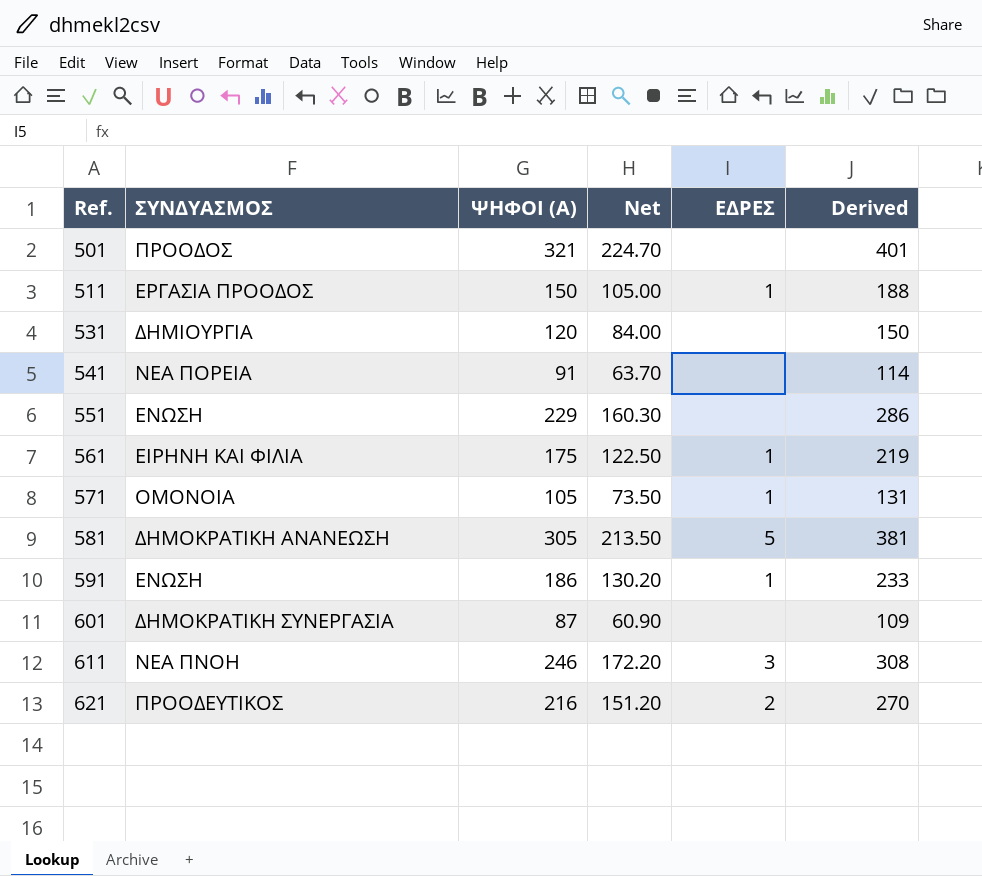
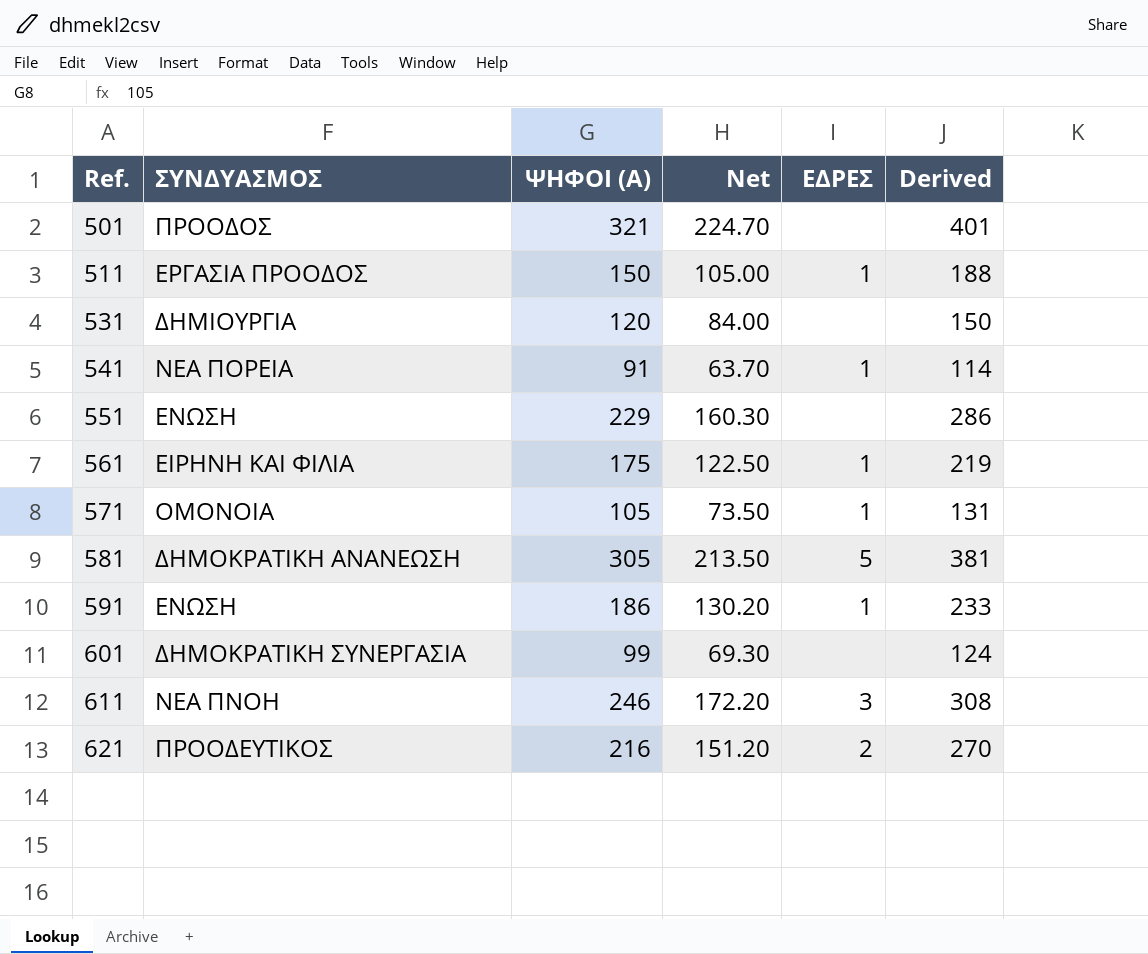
541 | ΕΔΡΕΣ: none -> 1
601 | ΨΗΦΟΙ (Α): 87 -> 99
601 | Net: 60.90 -> 69.30
601 | Derived: 109 -> 124

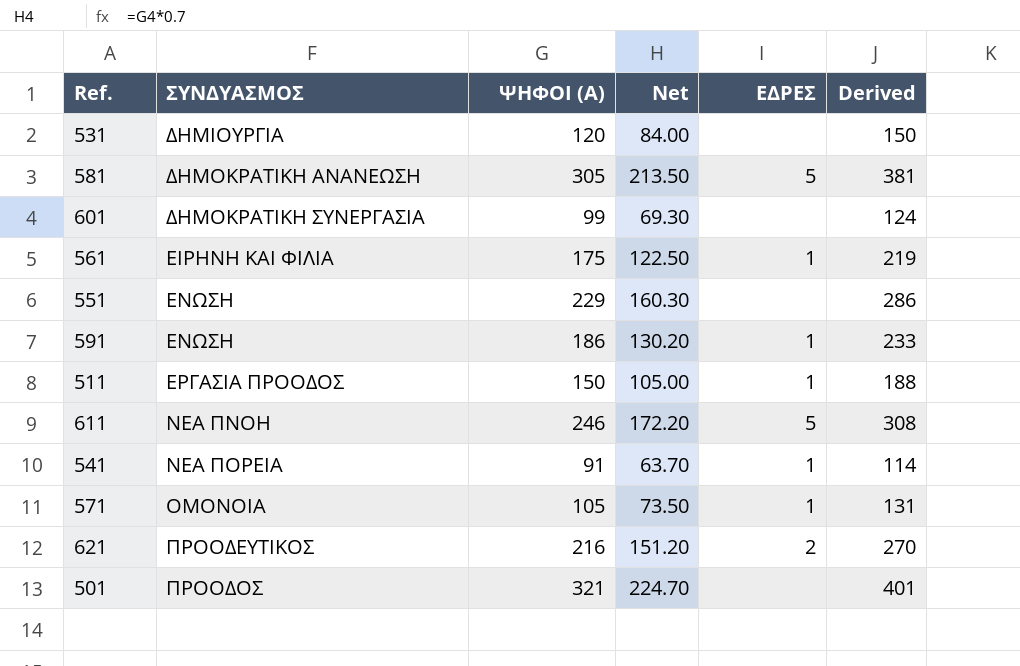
row order: Ref. ascending -> ΣΥΝΔΥΑΣΜΟΣ ascending
611 | ΕΔΡΕΣ: 3 -> 5

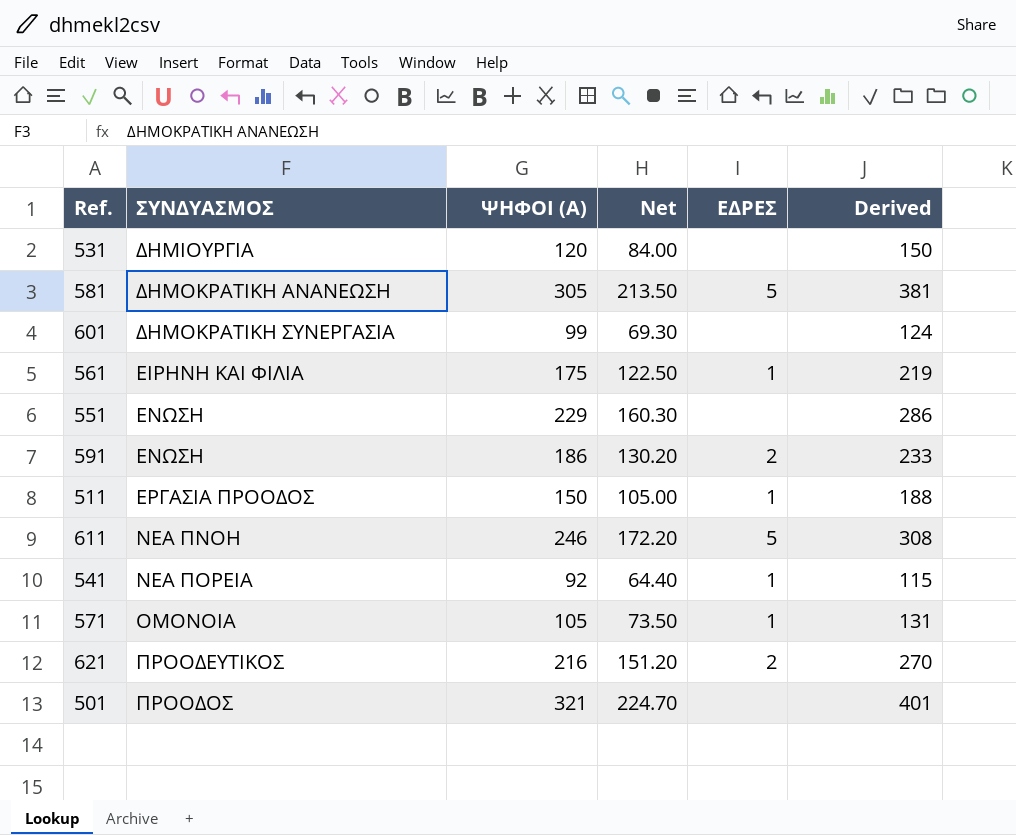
591 | ΕΔΡΕΣ: 1 -> 2
541 | ΨΗΦΟΙ (Α): 91 -> 92
541 | Net: 63.70 -> 64.40
541 | Derived: 114 -> 115

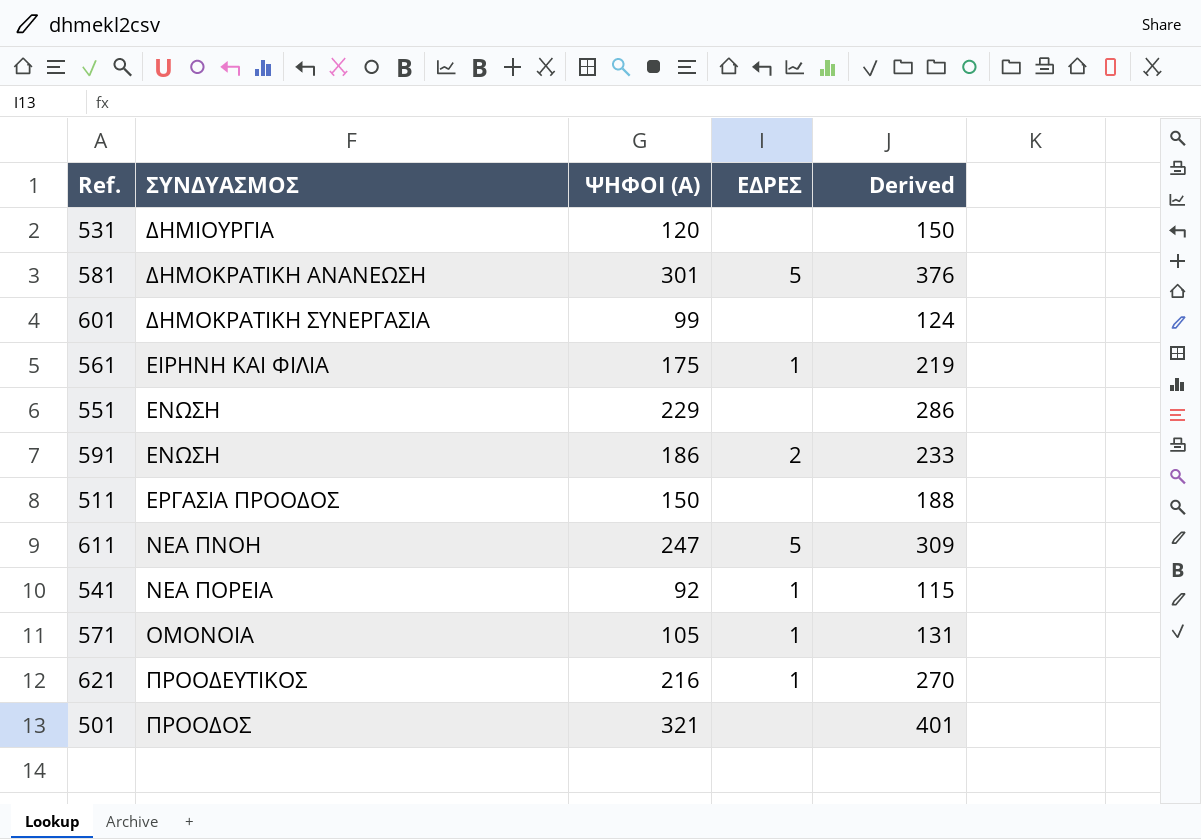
column Net | formula: [ΨΗΦΟΙ (Α)] * 0.7 -> none
581 | ΨΗΦΟΙ (Α): 305 -> 301
581 | Derived: 381 -> 376
511 | ΕΔΡΕΣ: 1 -> none
611 | ΨΗΦΟΙ (Α): 246 -> 247
611 | Derived: 308 -> 309
621 | ΕΔΡΕΣ: 2 -> 1

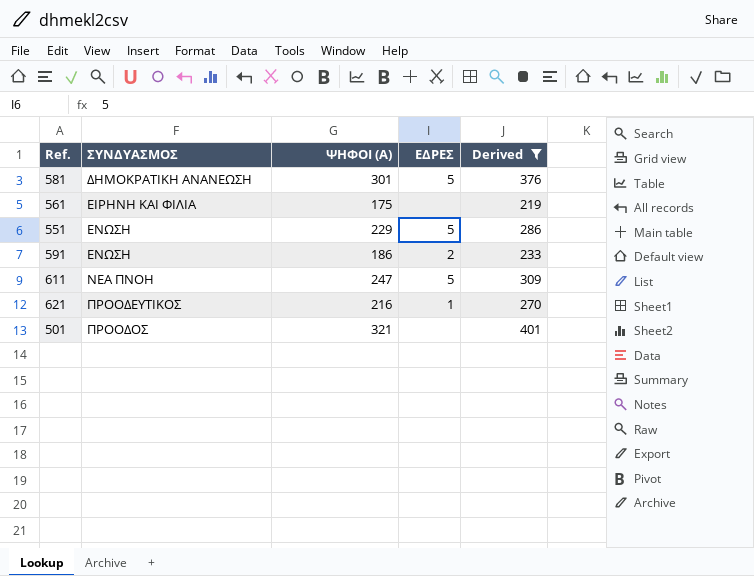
filter: none -> Derived >= 219
561 | ΕΔΡΕΣ: 1 -> none
551 | ΕΔΡΕΣ: none -> 5

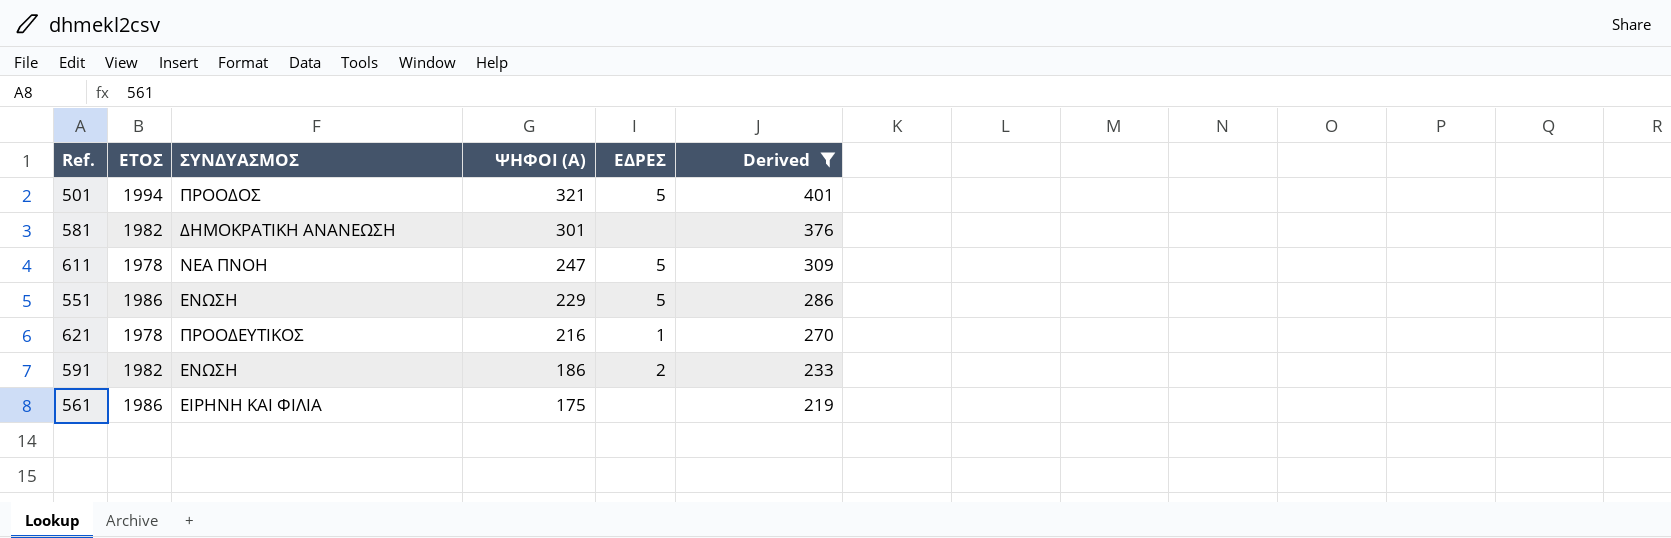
row order: ΣΥΝΔΥΑΣΜΟΣ ascending -> ΨΗΦΟΙ (Α) descending
column ΕΤΟΣ | position: none -> 2
501 | ΕΔΡΕΣ: none -> 5
581 | ΕΔΡΕΣ: 5 -> none

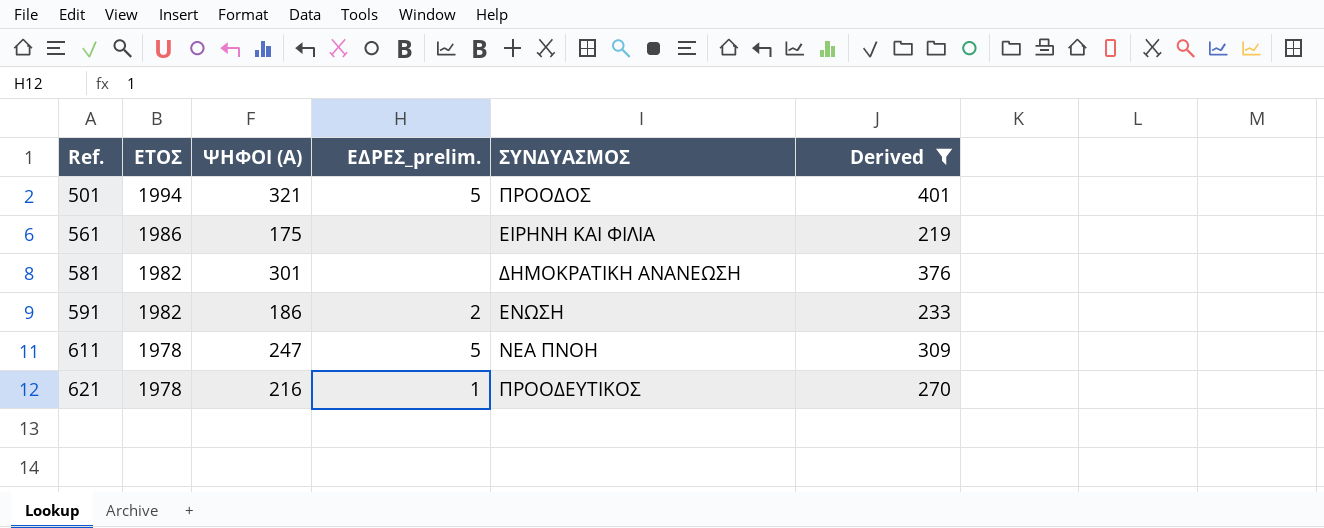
row order: ΨΗΦΟΙ (Α) descending -> Ref. ascending
column name: ΕΔΡΕΣ -> ΕΔΡΕΣ_prelim.
column ΣΥΝΔΥΑΣΜΟΣ | position: 3 -> 5
row 551: 1986 | ΕΝΩΣΗ | 229 | 5 | 286 -> none

